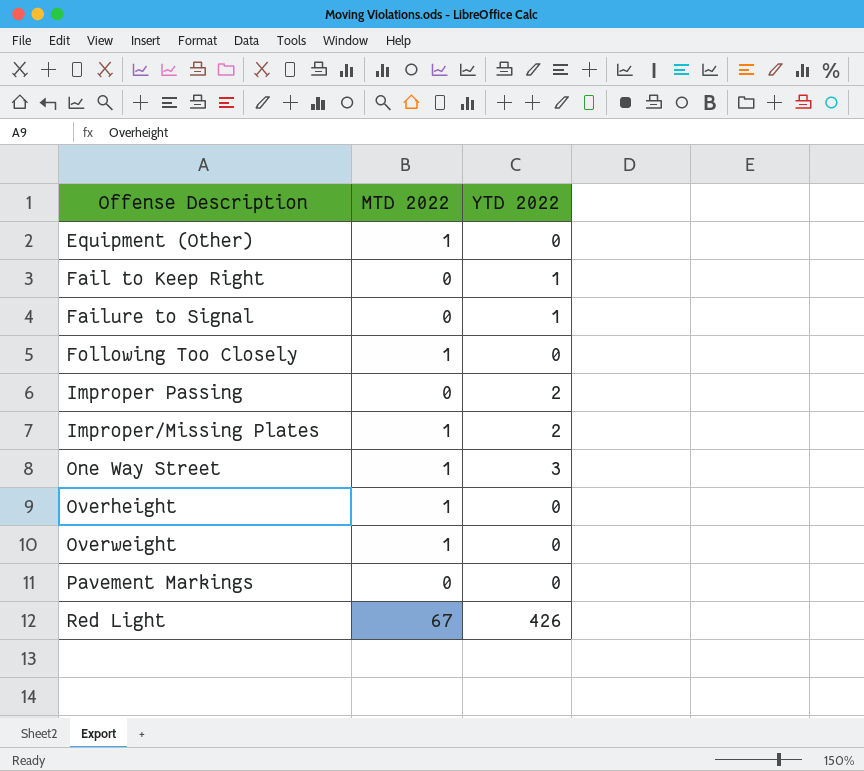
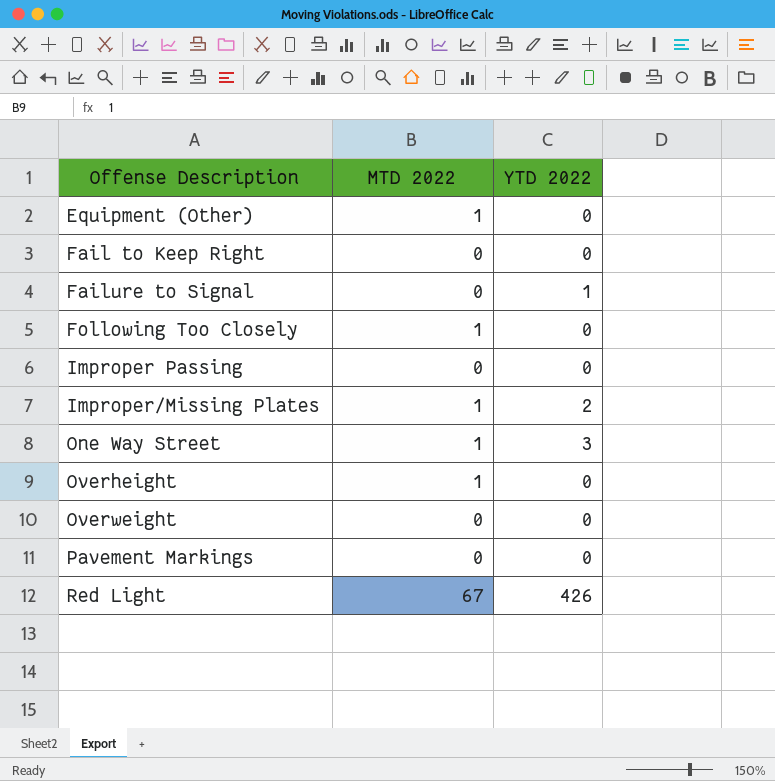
Fail to Keep Right | YTD 2022: 1 -> 0
Improper Passing | YTD 2022: 2 -> 0
Overweight | MTD 2022: 1 -> 0

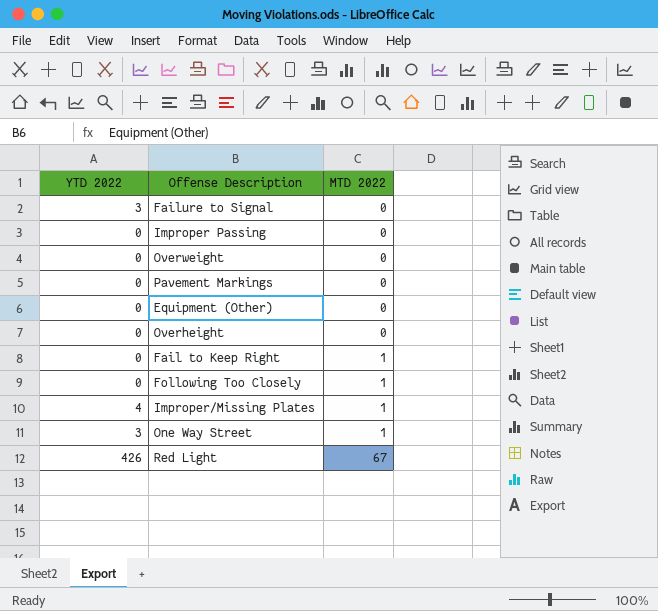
row order: Offense Description ascending -> MTD 2022 ascending
column YTD 2022 | position: 3 -> 1
Failure to Signal | YTD 2022: 1 -> 3
Equipment (Other) | MTD 2022: 1 -> 0
Overheight | MTD 2022: 1 -> 0
Fail to Keep Right | MTD 2022: 0 -> 1
Improper/Missing Plates | YTD 2022: 2 -> 4

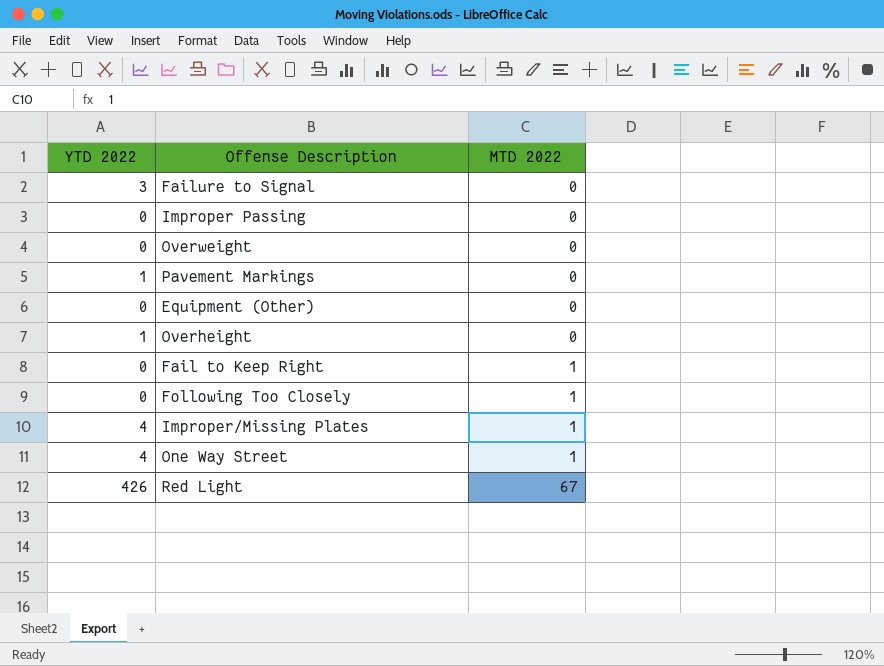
Pavement Markings | YTD 2022: 0 -> 1
Overheight | YTD 2022: 0 -> 1
One Way Street | YTD 2022: 3 -> 4

